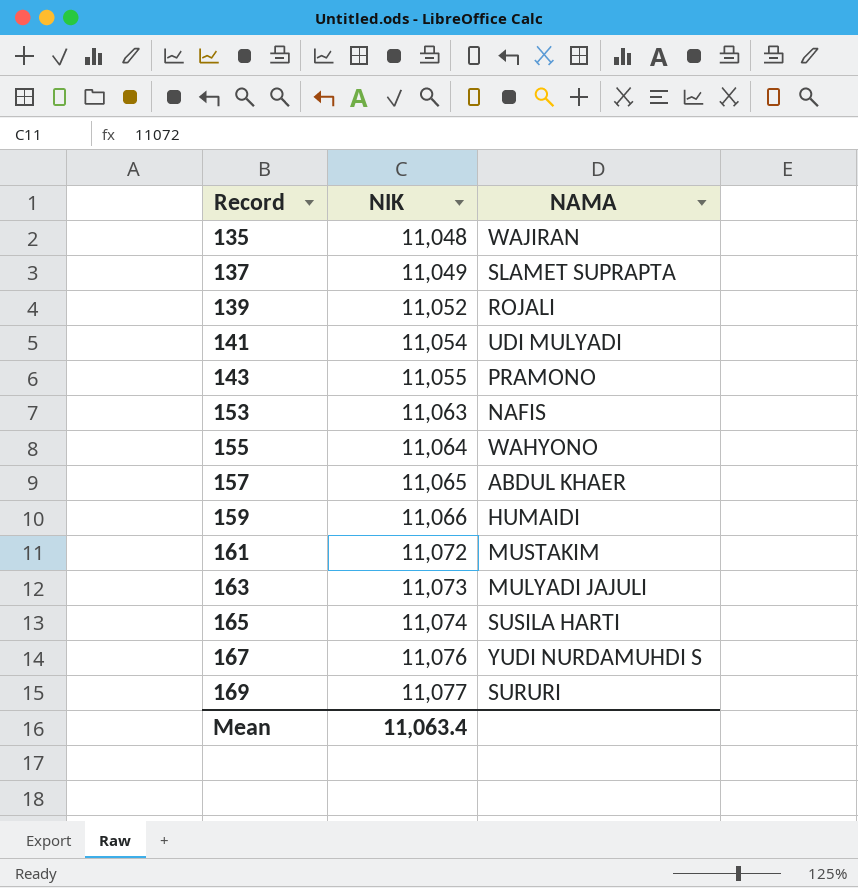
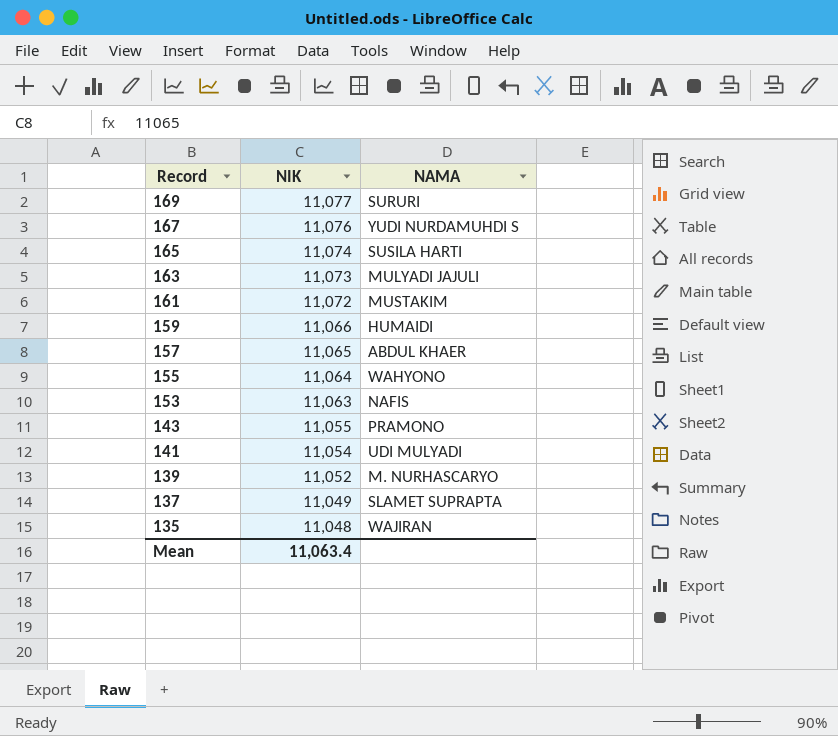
row order: Record ascending -> Record descending
139 | NAMA: ROJALI -> M. NURHASCARYO

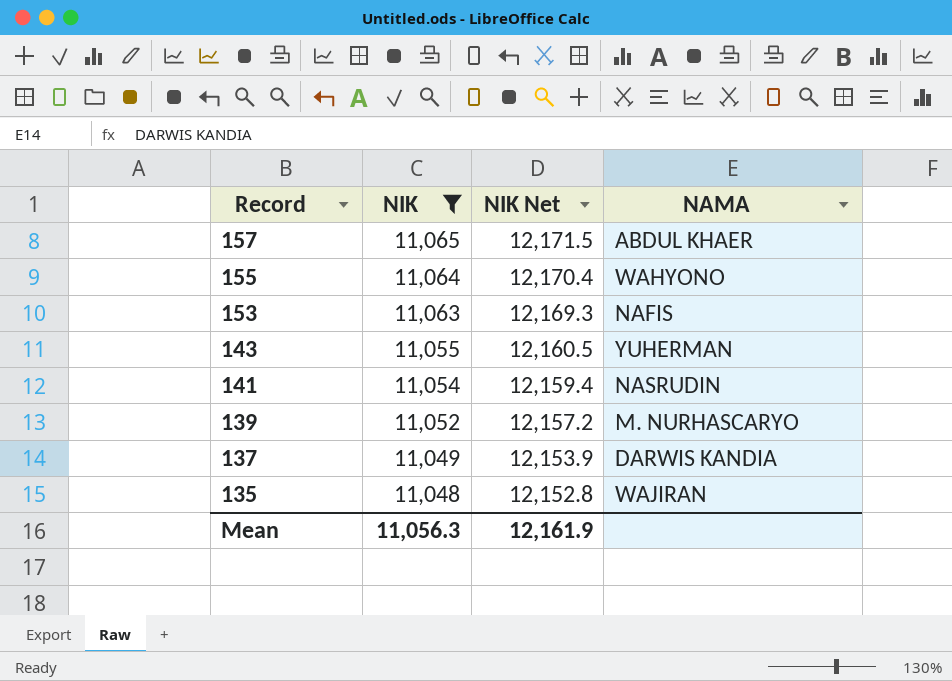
filter: none -> NIK <= 11,065
column NIK Net | formula: none -> [NIK] * 1.1
143 | NAMA: PRAMONO -> YUHERMAN
141 | NAMA: UDI MULYADI -> NASRUDIN
137 | NAMA: SLAMET SUPRAPTA -> DARWIS KANDIA
Mean | NIK: 11,063.4 -> 11,056.3

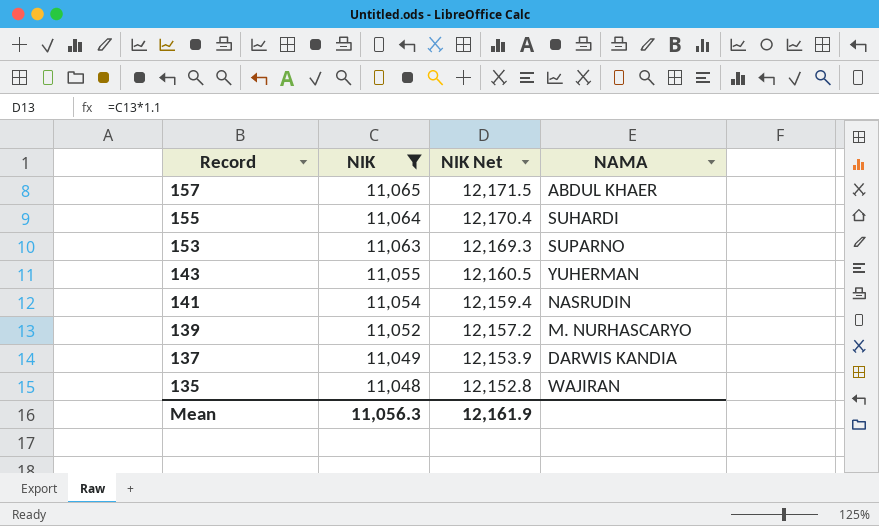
155 | NAMA: WAHYONO -> SUHARDI
153 | NAMA: NAFIS -> SUPARNO

